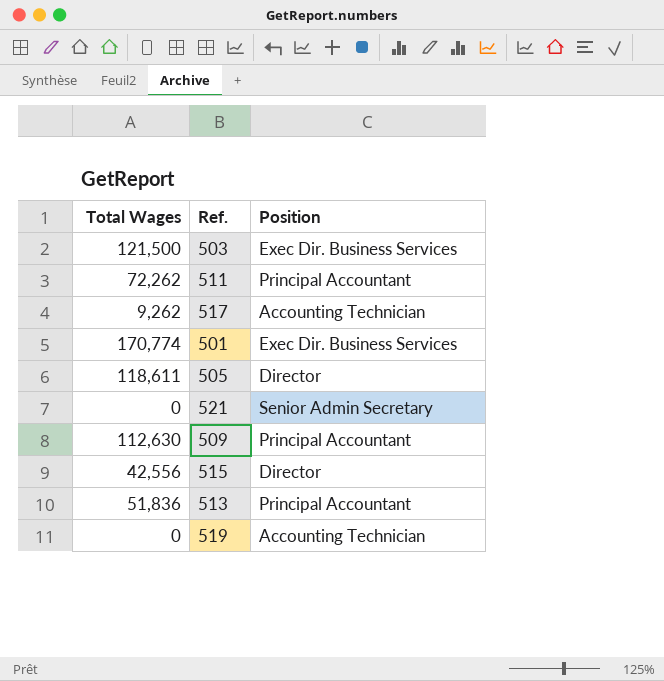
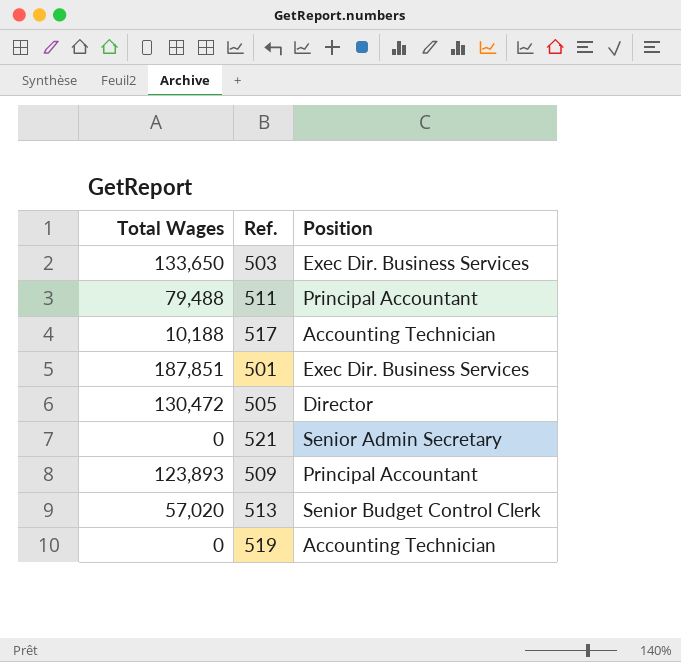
row 515: 42,556 | Director -> none
503 | Total Wages: 121,500 -> 133,650
511 | Total Wages: 72,262 -> 79,488
517 | Total Wages: 9,262 -> 10,188
501 | Total Wages: 170,774 -> 187,851
505 | Total Wages: 118,611 -> 130,472
509 | Total Wages: 112,630 -> 123,893
513 | Total Wages: 51,836 -> 57,020
513 | Position: Principal Accountant -> Senior Budget Control Clerk

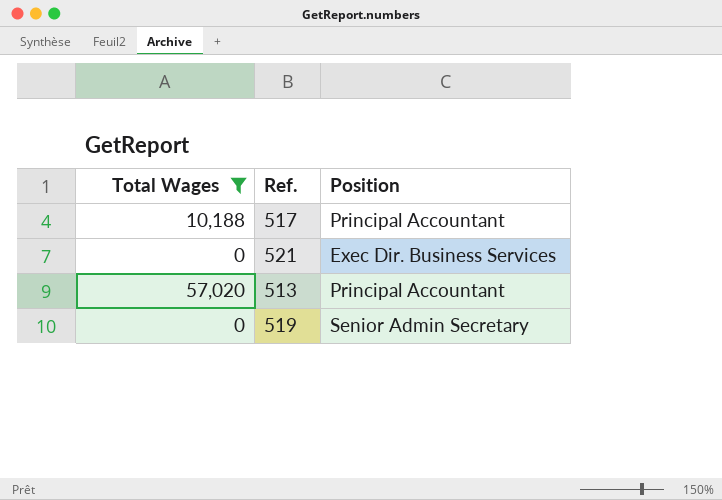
filter: none -> Total Wages <= 57,020
517 | Position: Accounting Technician -> Principal Accountant
521 | Position: Senior Admin Secretary -> Exec Dir. Business Services
513 | Position: Senior Budget Control Clerk -> Principal Accountant
519 | Position: Accounting Technician -> Senior Admin Secretary

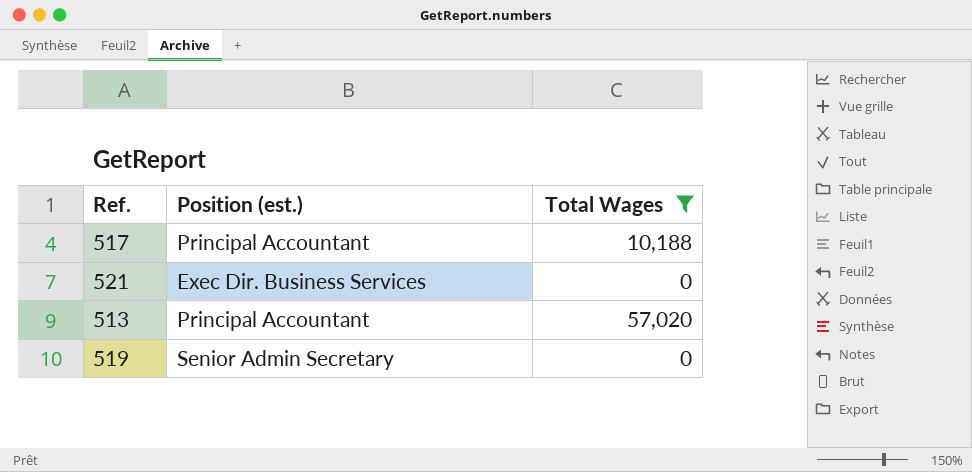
column name: Position -> Position (est.)
column Total Wages | position: 1 -> 3

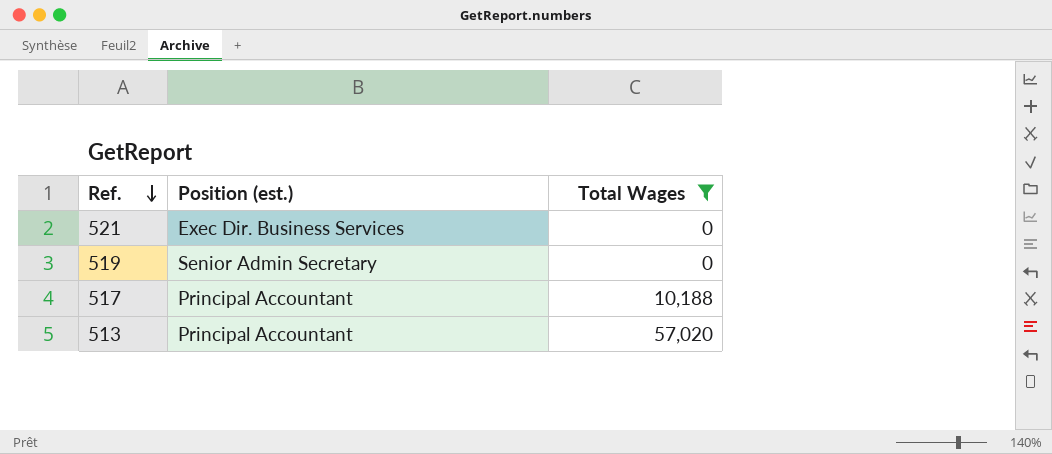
row order: none -> Ref. descending

